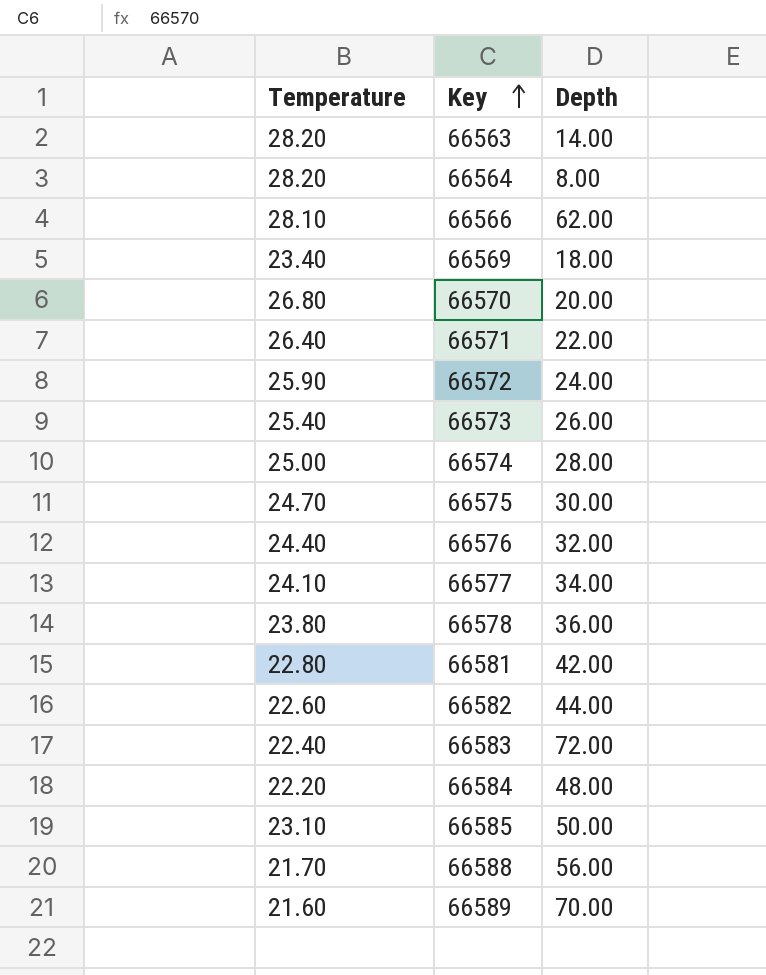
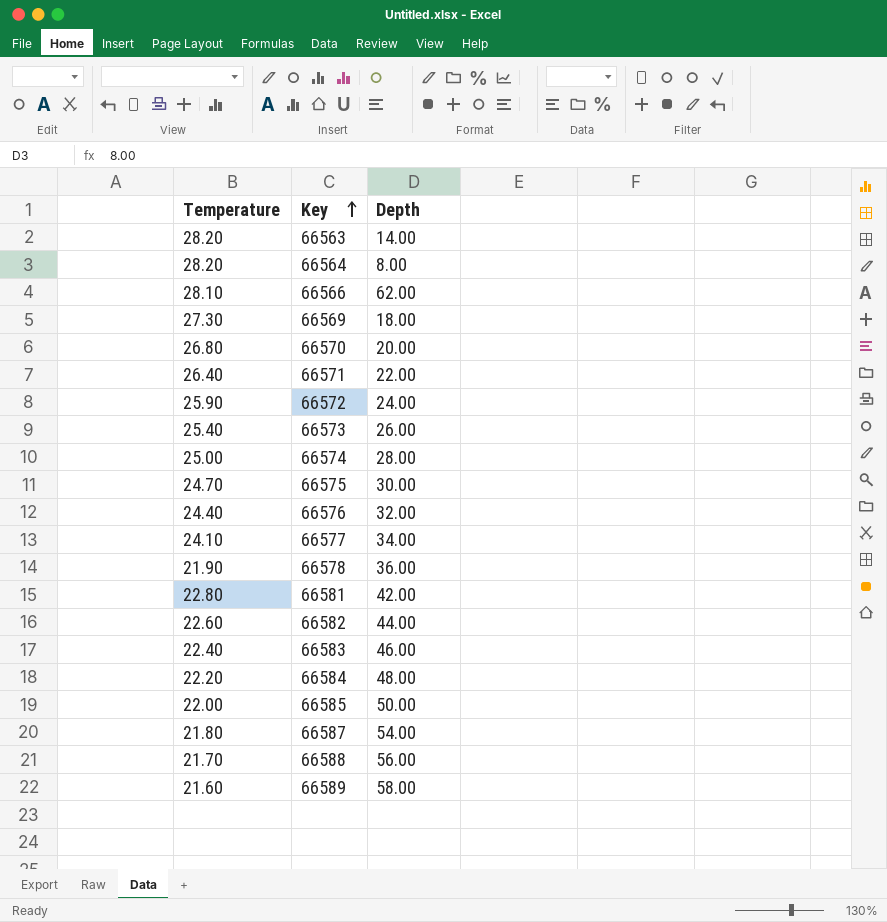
66569 | Temperature: 23.40 -> 27.30
66578 | Temperature: 23.80 -> 21.90
66583 | Depth: 72.00 -> 46.00
66585 | Temperature: 23.10 -> 22.00
row 66587: none -> 21.80 | 54.00
66589 | Depth: 70.00 -> 58.00

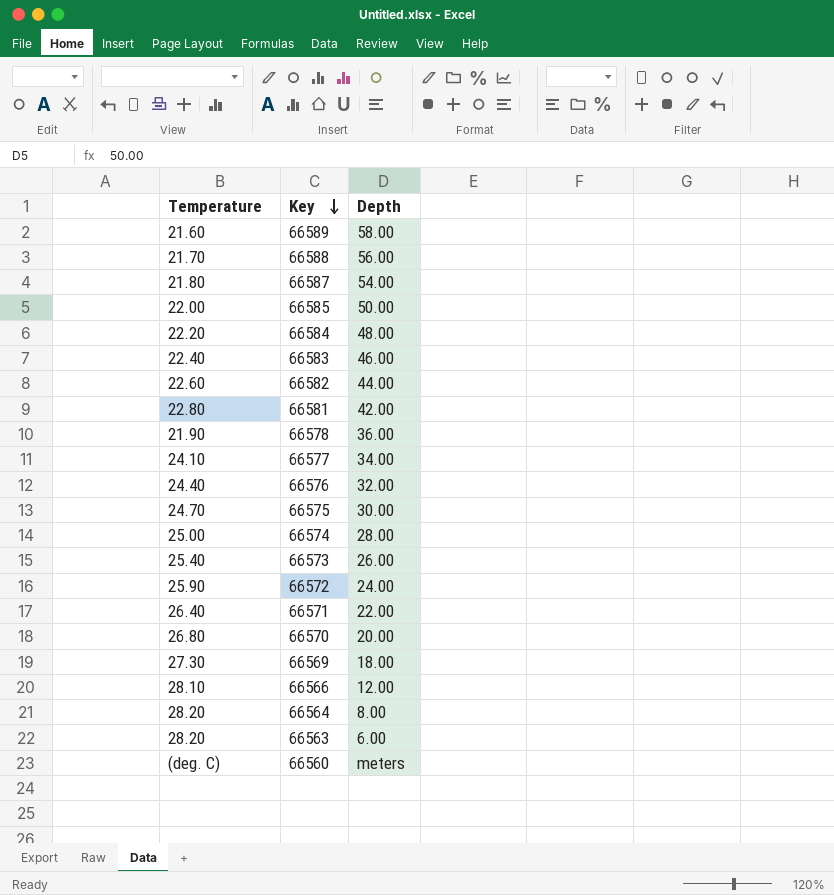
row order: Key ascending -> Key descending
66566 | Depth: 62.00 -> 12.00
66563 | Depth: 14.00 -> 6.00
row 66560: none -> (deg. C) | meters

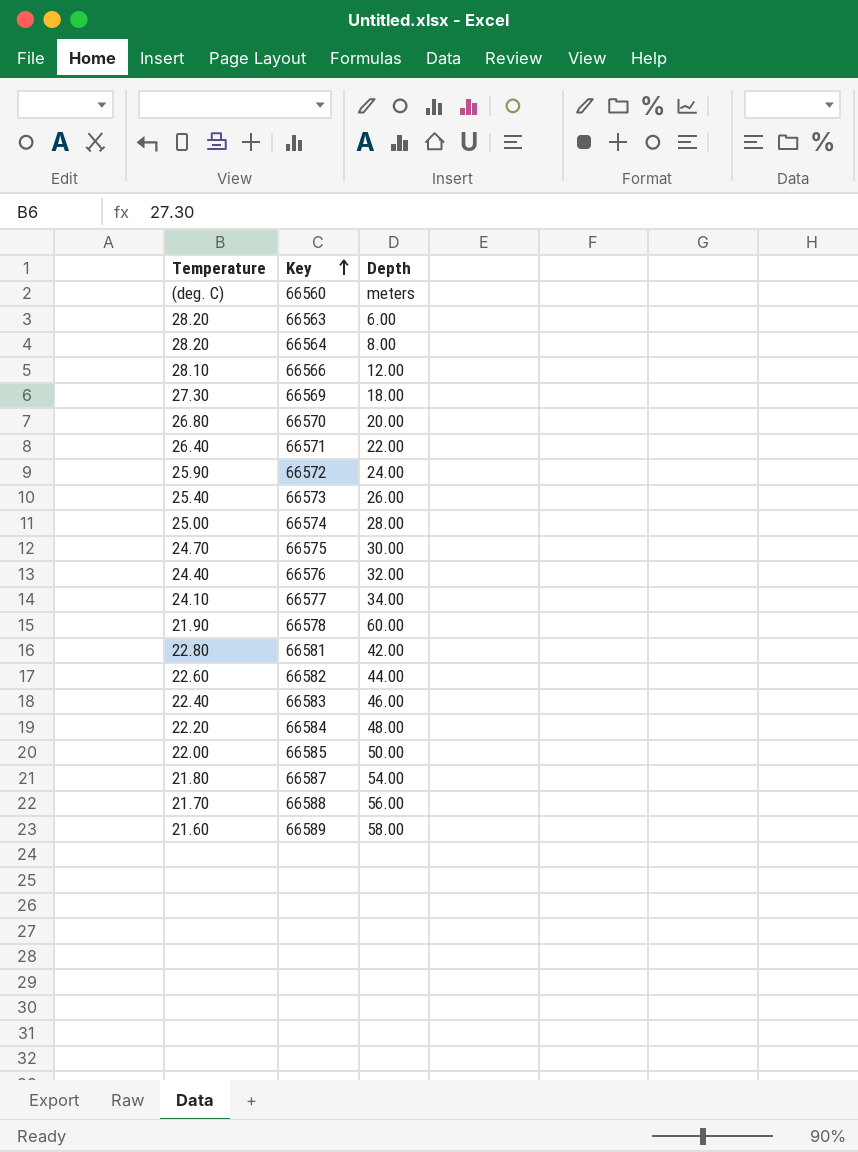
row order: Key descending -> Key ascending
66578 | Depth: 36.00 -> 60.00

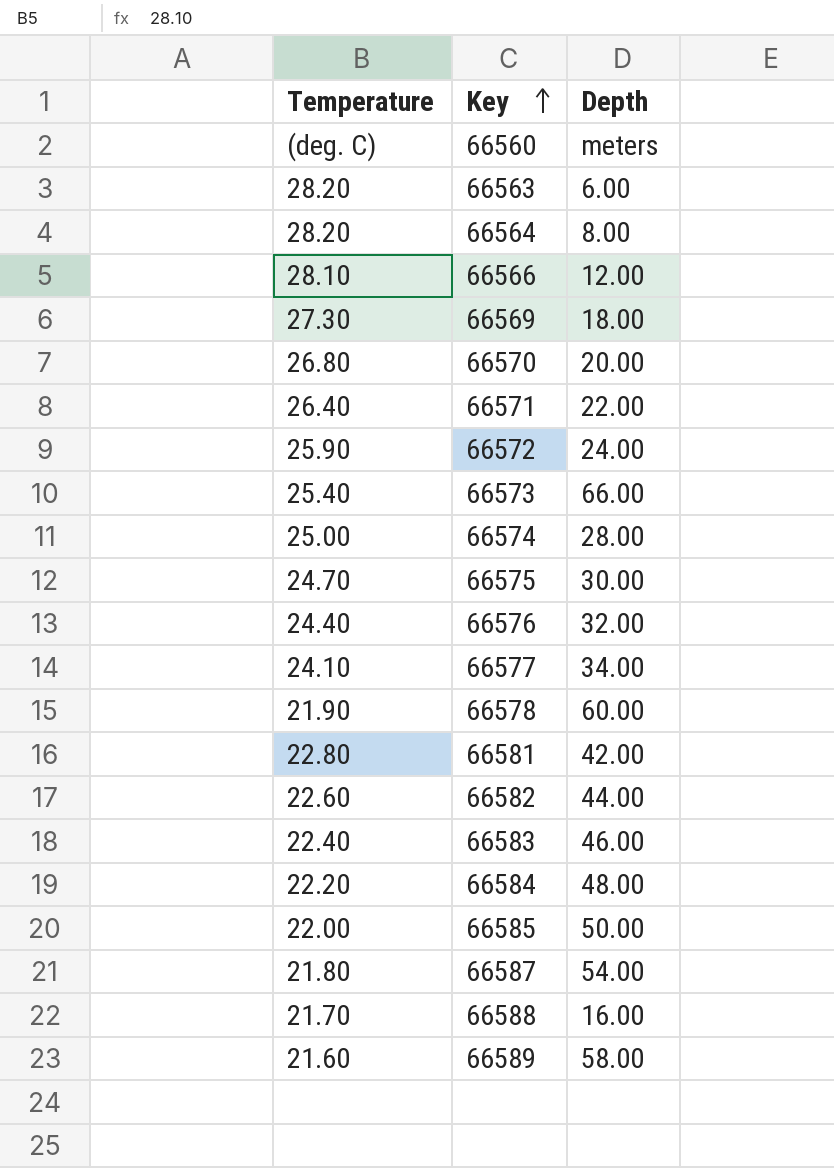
66573 | Depth: 26.00 -> 66.00
66588 | Depth: 56.00 -> 16.00

